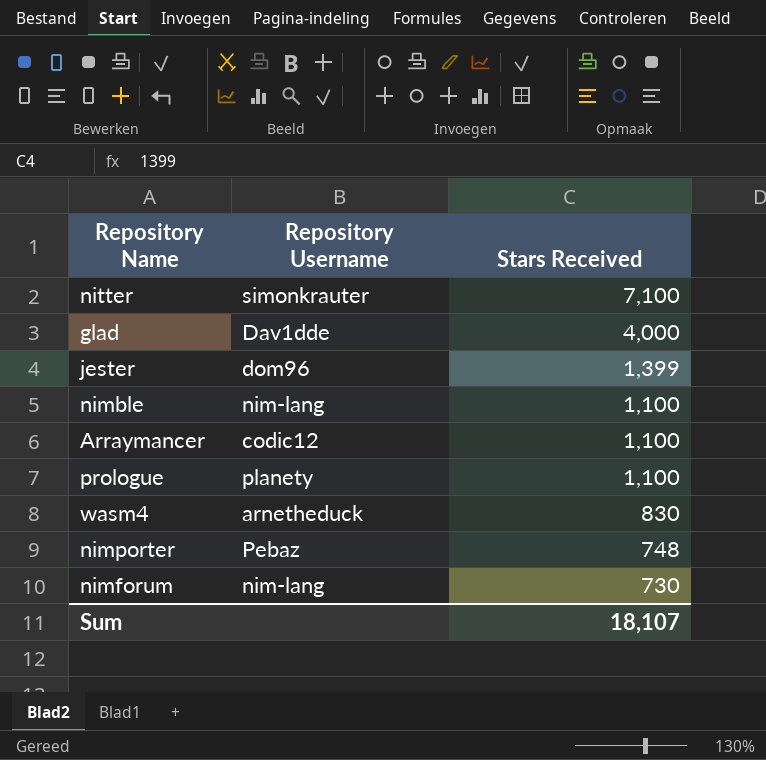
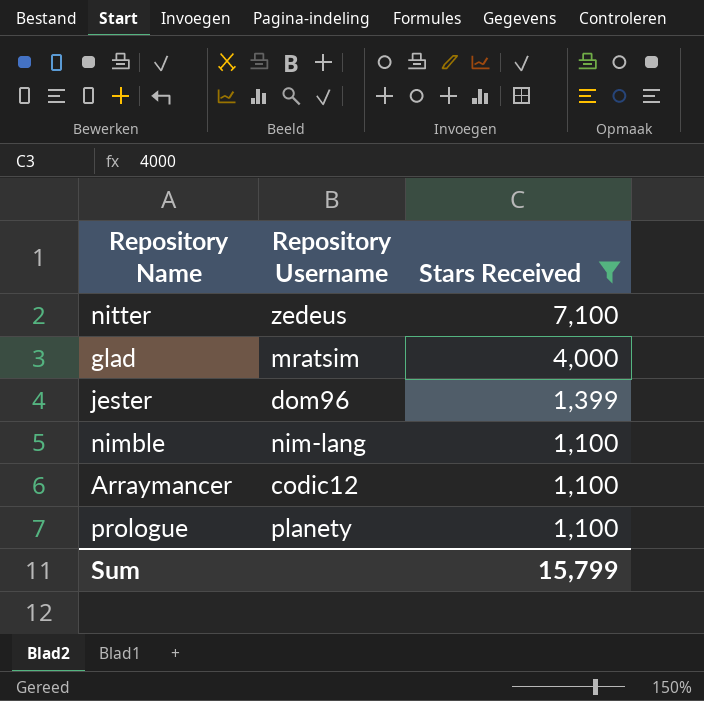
filter: none -> Stars Received >= 1,100
nitter | Repository Username: simonkrauter -> zedeus
glad | Repository Username: Dav1dde -> mratsim
Sum | Stars Received: 18,107 -> 15,799

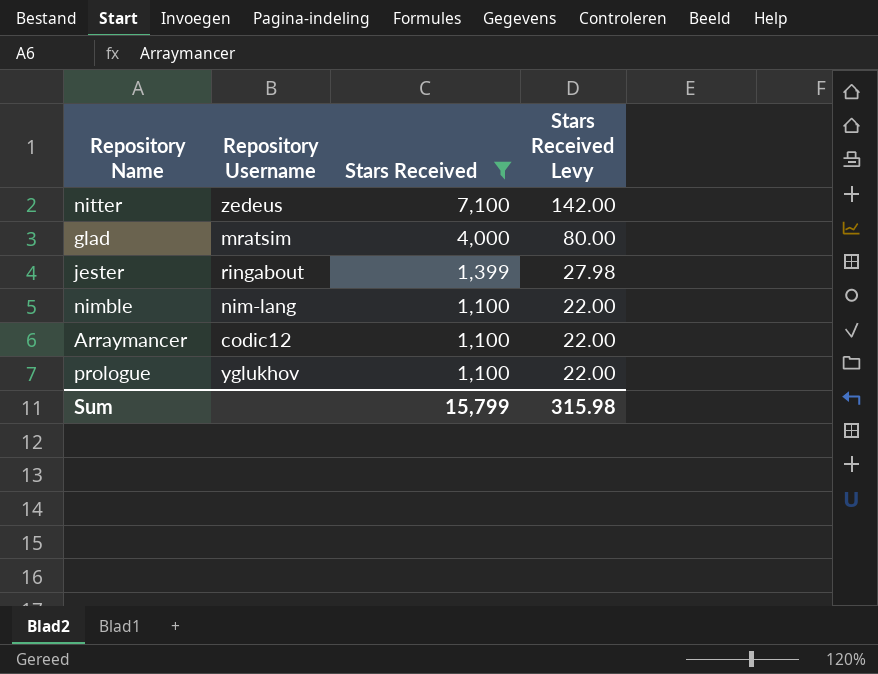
column Stars Received Levy | formula: none -> [Stars Received] * 0.02
jester | Repository Username: dom96 -> ringabout
prologue | Repository Username: planety -> yglukhov

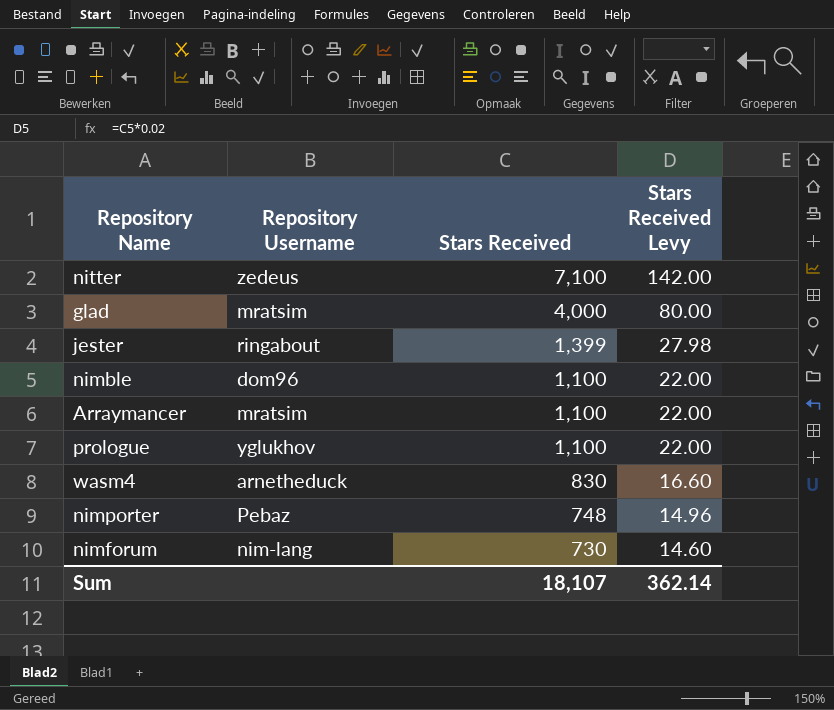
filter: Stars Received >= 1,100 -> none
nimble | Repository Username: nim-lang -> dom96
Arraymancer | Repository Username: codic12 -> mratsim
Sum | Stars Received: 15,799 -> 18,107
Sum | Stars Received Levy: 315.98 -> 362.14

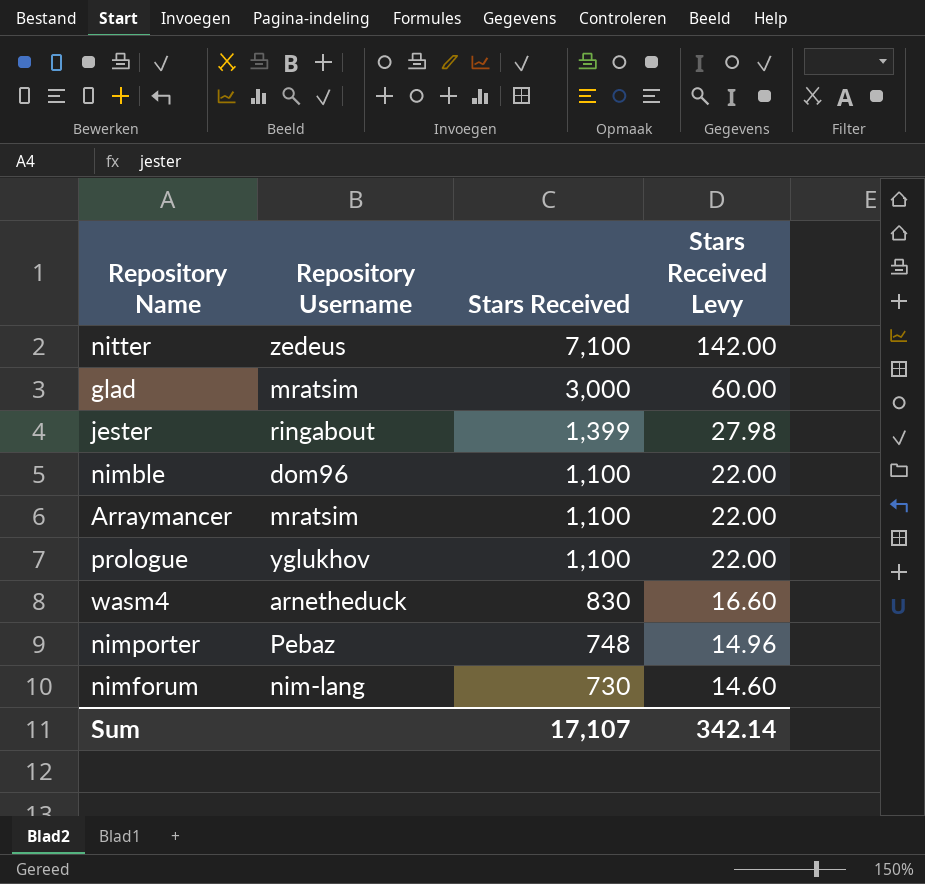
glad | Stars Received: 4,000 -> 3,000
glad | Stars Received Levy: 80.00 -> 60.00
Sum | Stars Received: 18,107 -> 17,107
Sum | Stars Received Levy: 362.14 -> 342.14

